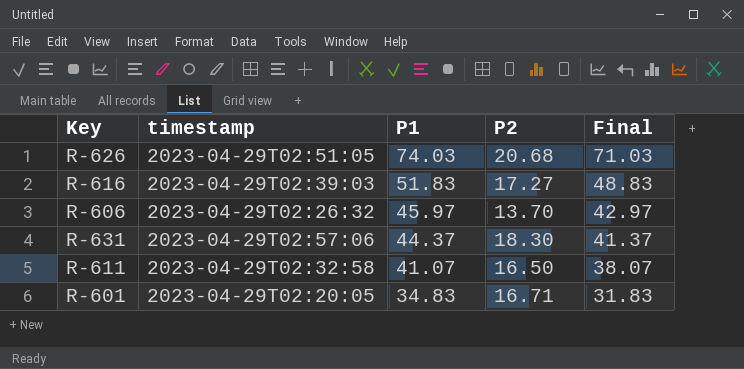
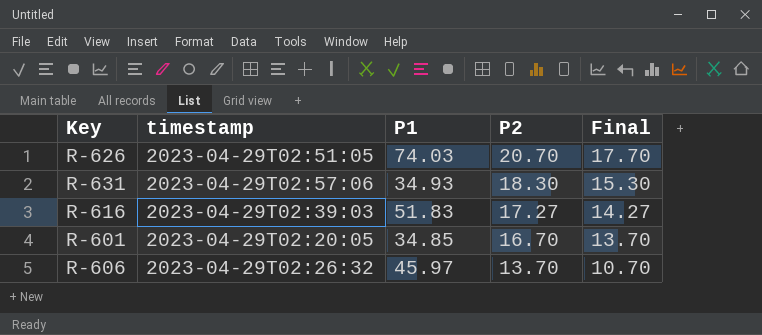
row order: P1 descending -> P2 descending
column Final | formula: [P1] - 3 -> [P2] - 3
row R-611: 2023-04-29T02:32:58 | 41.07 | 16.50 | 38.07 -> none
R-626 | P2: 20.68 -> 20.70
R-631 | P1: 44.37 -> 34.93
R-601 | P1: 34.83 -> 34.85
R-601 | P2: 16.71 -> 16.70

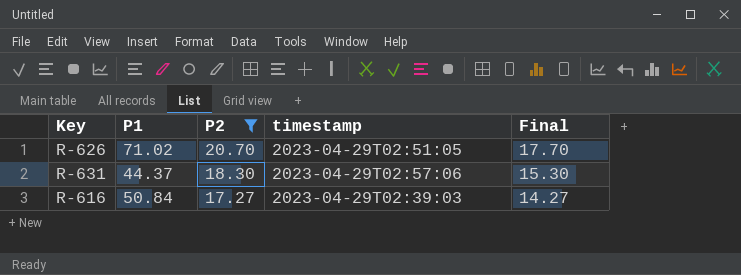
filter: none -> P2 >= 17.27
column timestamp | position: 2 -> 4
R-626 | P1: 74.03 -> 71.02
R-631 | P1: 34.93 -> 44.37
R-616 | P1: 51.83 -> 50.84

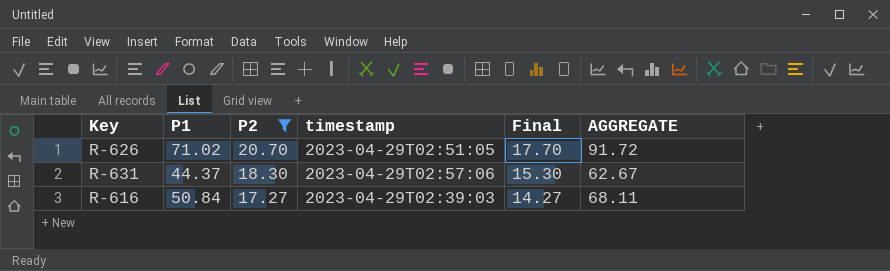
column AGGREGATE | formula: none -> [P1] + [P2]

